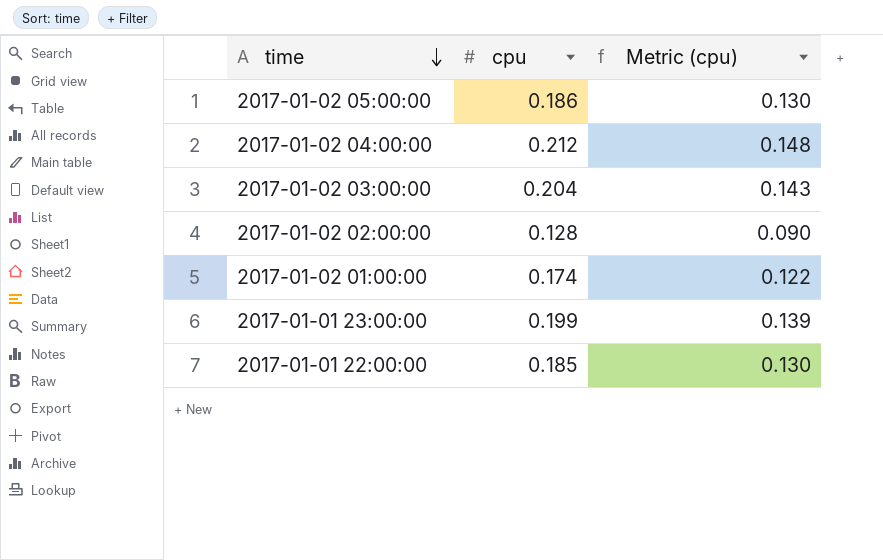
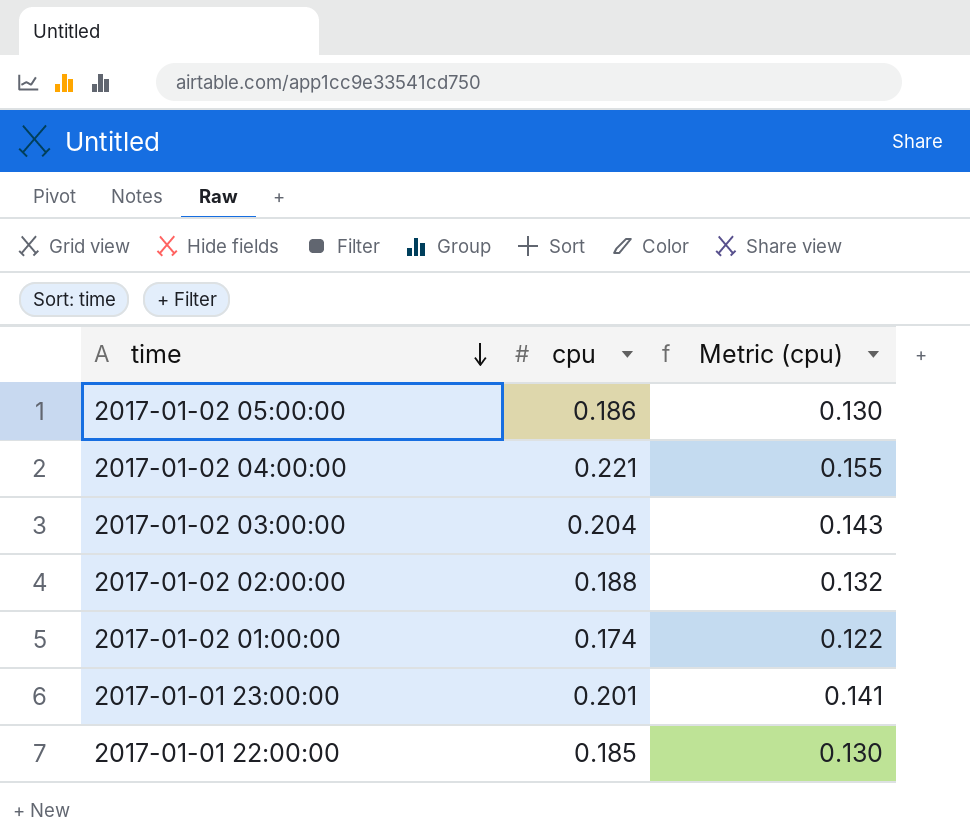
2017-01-02 04:00:00 | cpu: 0.212 -> 0.221
2017-01-02 04:00:00 | Metric (cpu): 0.148 -> 0.155
2017-01-02 02:00:00 | cpu: 0.128 -> 0.188
2017-01-02 02:00:00 | Metric (cpu): 0.090 -> 0.132
2017-01-01 23:00:00 | cpu: 0.199 -> 0.201
2017-01-01 23:00:00 | Metric (cpu): 0.139 -> 0.141

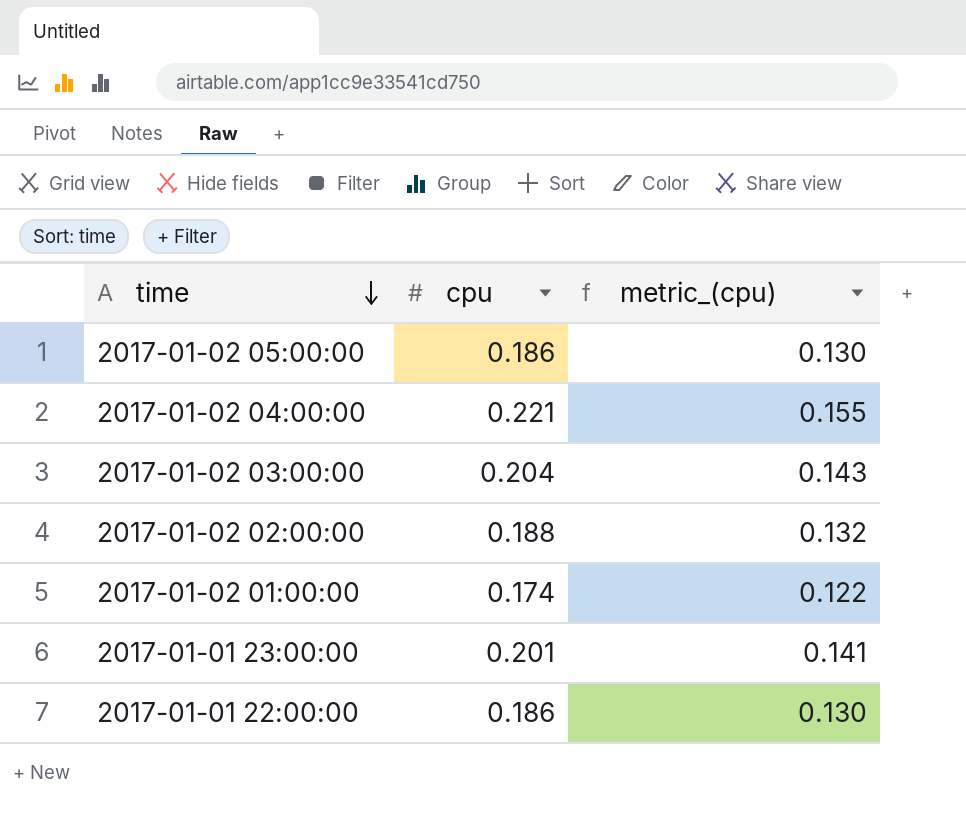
column name: Metric (cpu) -> metric_(cpu)
2017-01-01 22:00:00 | cpu: 0.185 -> 0.186

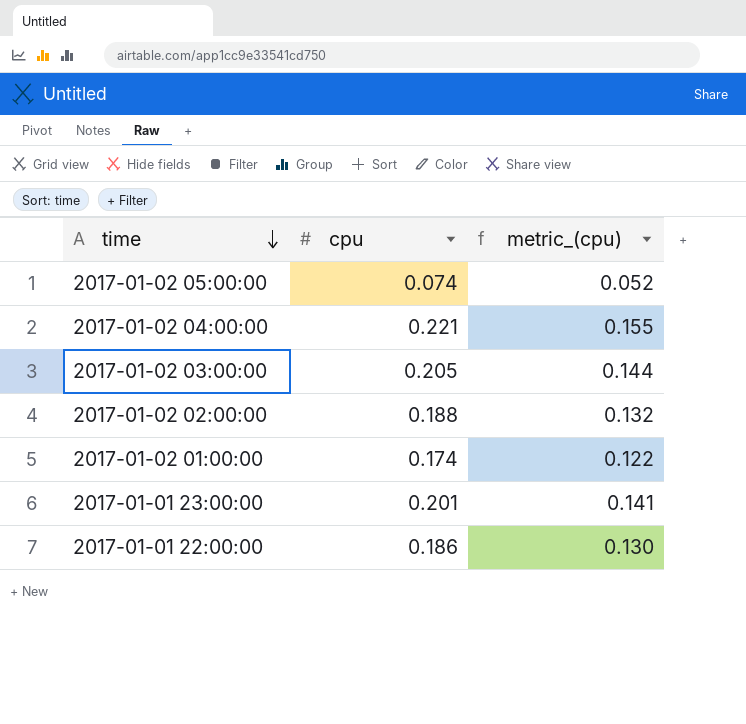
2017-01-02 05:00:00 | cpu: 0.186 -> 0.074
2017-01-02 05:00:00 | metric_(cpu): 0.130 -> 0.052
2017-01-02 03:00:00 | cpu: 0.204 -> 0.205
2017-01-02 03:00:00 | metric_(cpu): 0.143 -> 0.144

